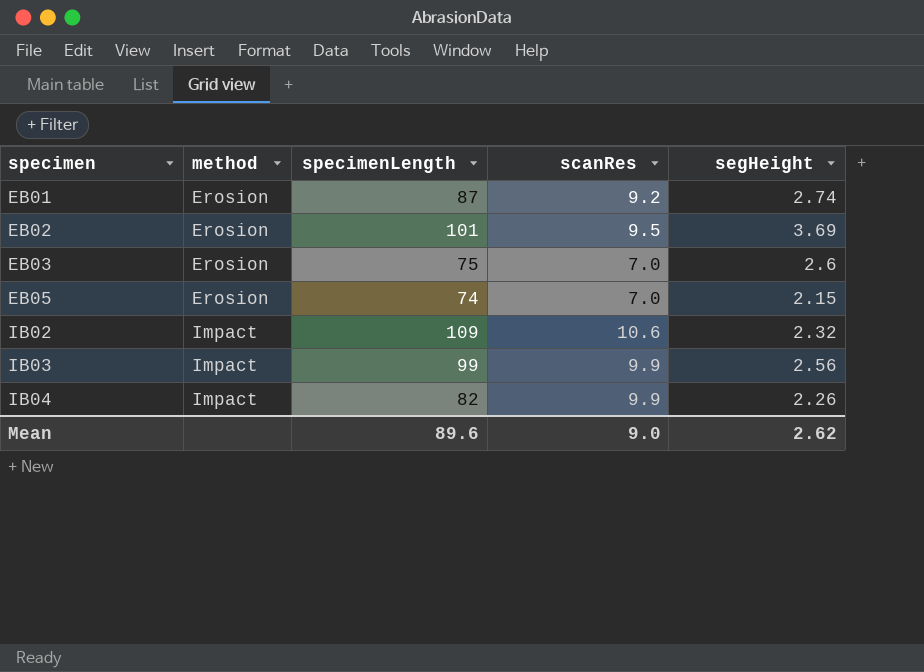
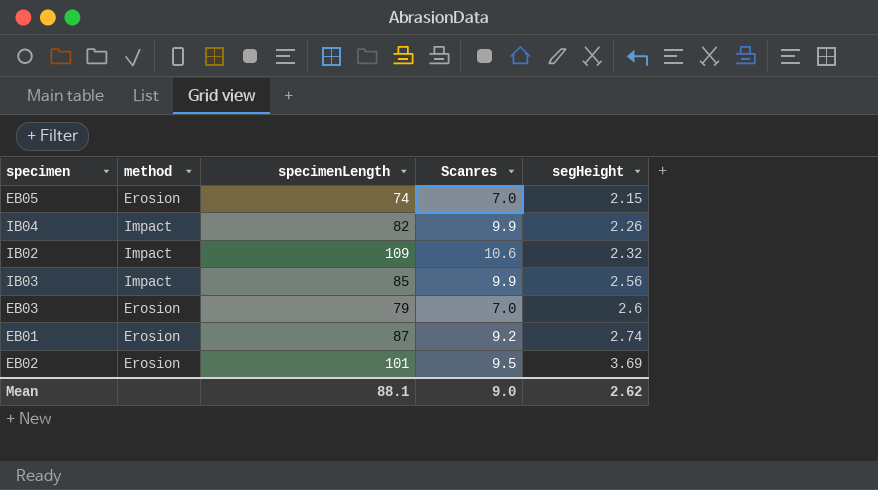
row order: specimen ascending -> segHeight ascending
column name: scanRes -> Scanres
IB03 | specimenLength: 99 -> 85
EB03 | specimenLength: 75 -> 79
Mean | specimenLength: 89.6 -> 88.1

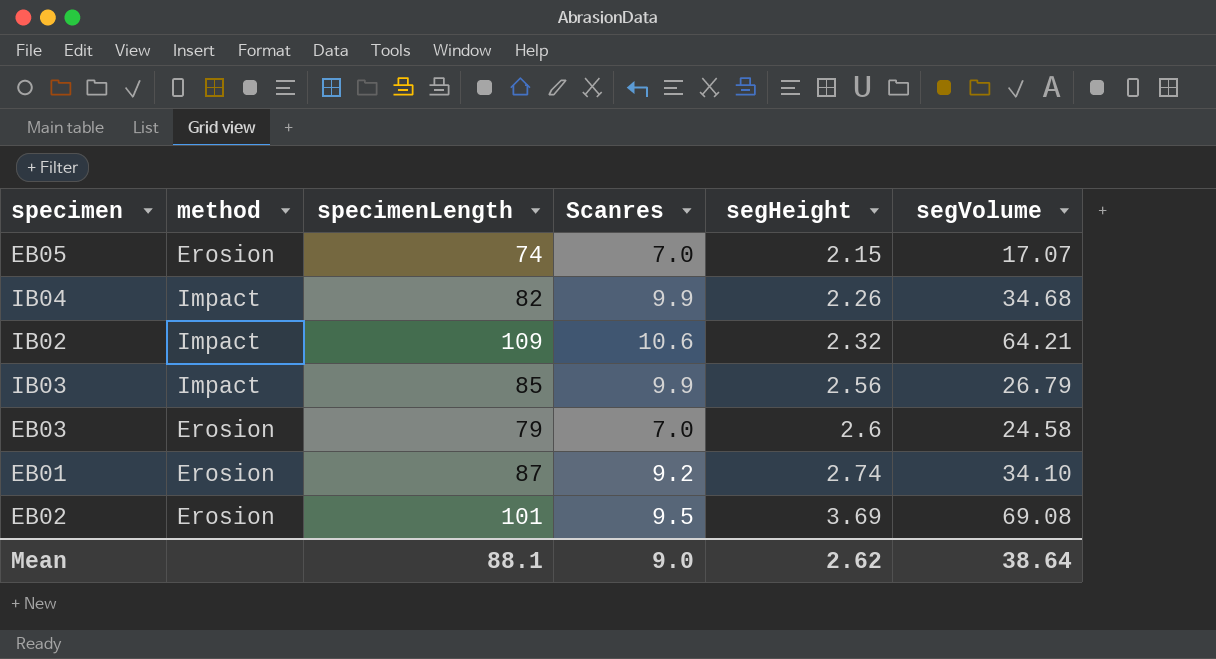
column segVolume | position: none -> 6

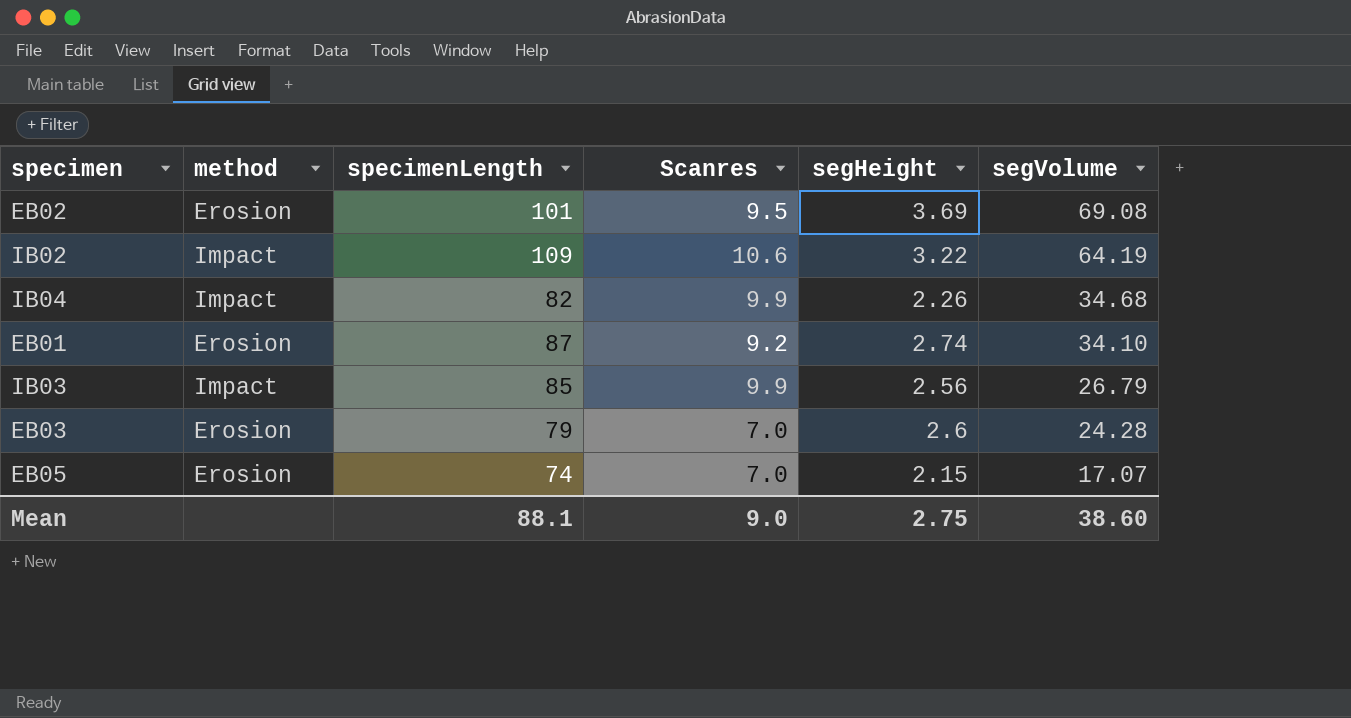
row order: segHeight ascending -> segVolume descending
IB02 | segHeight: 2.32 -> 3.22
IB02 | segVolume: 64.21 -> 64.19
EB03 | segVolume: 24.58 -> 24.28
Mean | segHeight: 2.62 -> 2.75
Mean | segVolume: 38.64 -> 38.60

